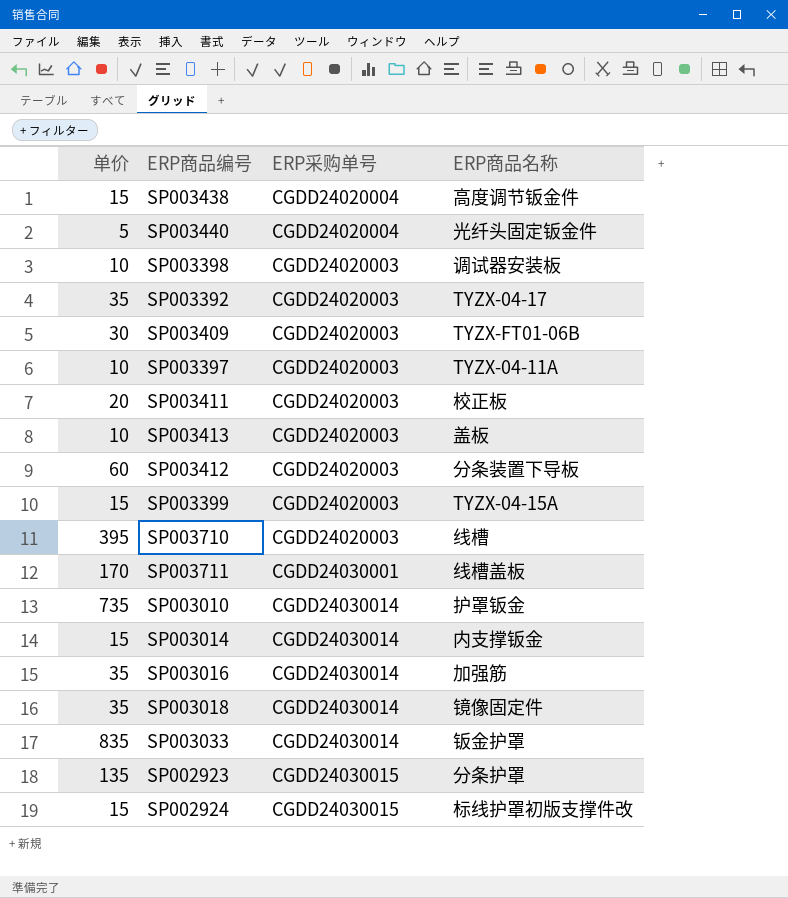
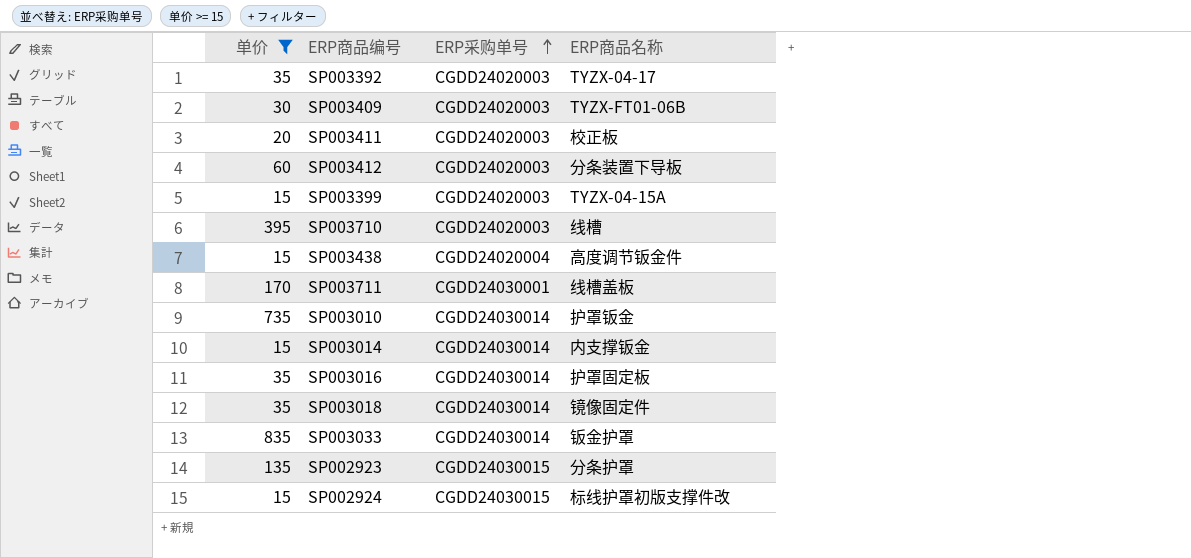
filter: none -> 单价 >= 15
row order: none -> ERP采购单号 ascending
SP003016 | ERP商品名称: 加强筋 -> 护罩固定板

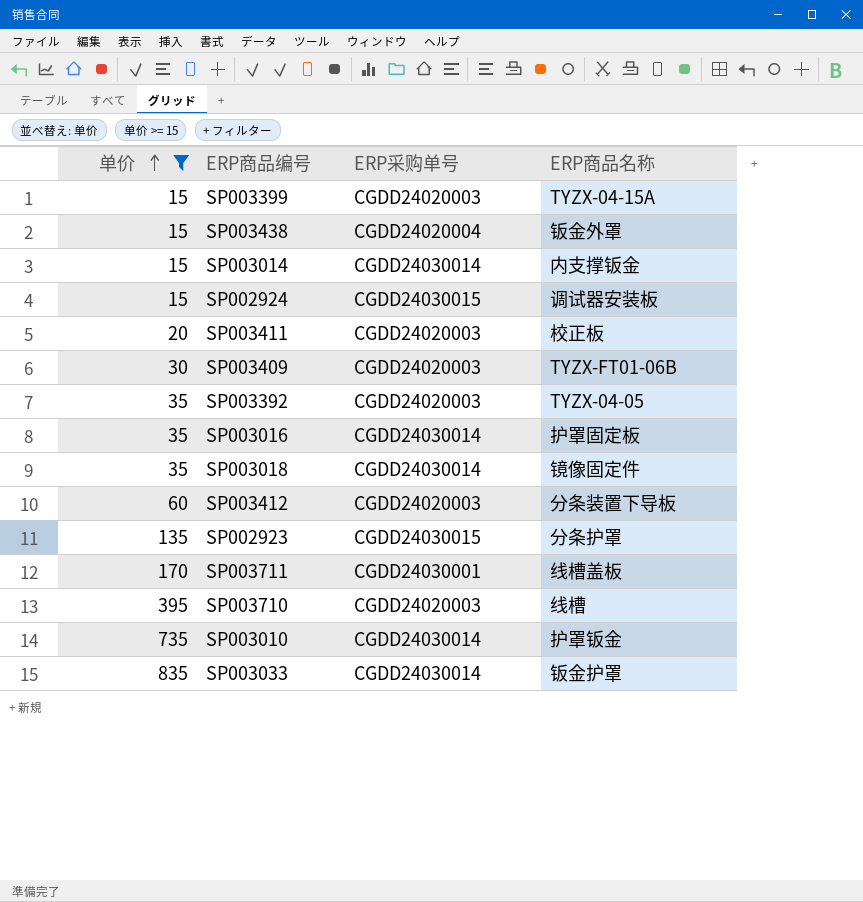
row order: ERP采购单号 ascending -> 单价 ascending
SP003438 | ERP商品名称: 高度调节钣金件 -> 钣金外罩
SP002924 | ERP商品名称: 标线护罩初版支撑件改 -> 调试器安装板
SP003392 | ERP商品名称: TYZX-04-17 -> TYZX-04-05

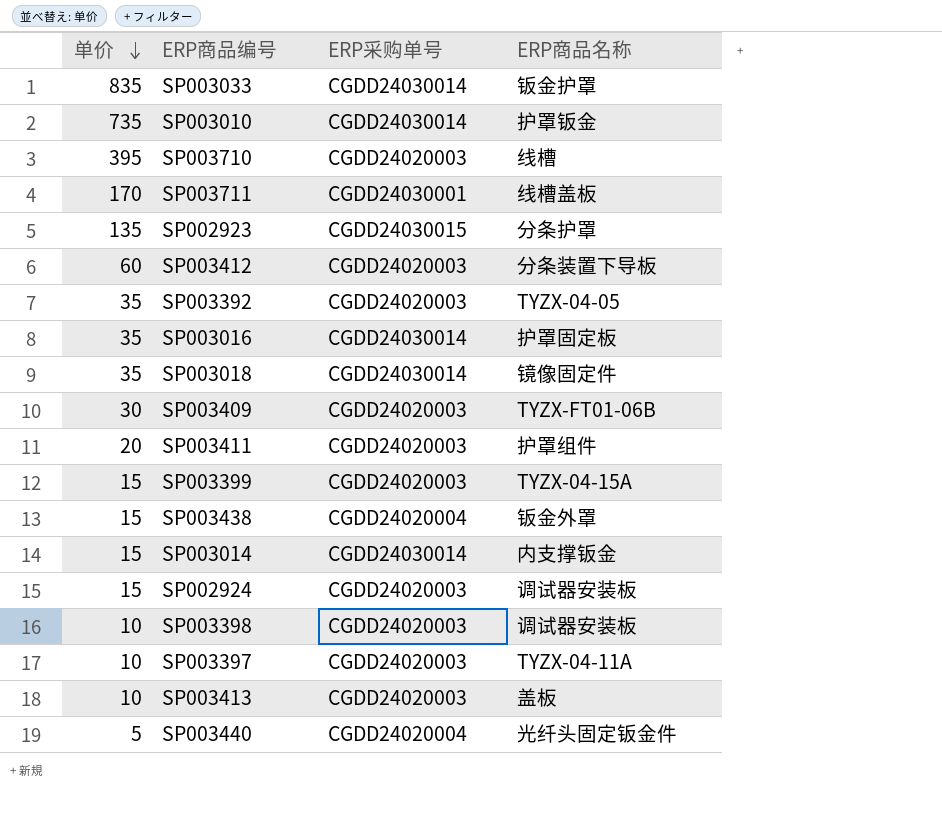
filter: 单价 >= 15 -> none
row order: 单价 ascending -> 单价 descending
SP003411 | ERP商品名称: 校正板 -> 护罩组件
SP002924 | ERP采购单号: CGDD24030015 -> CGDD24020003

